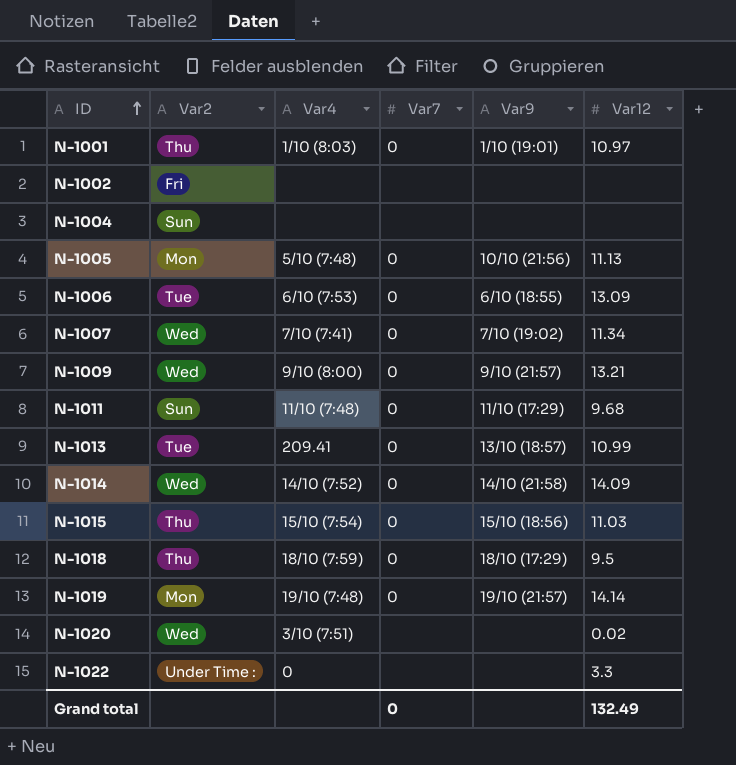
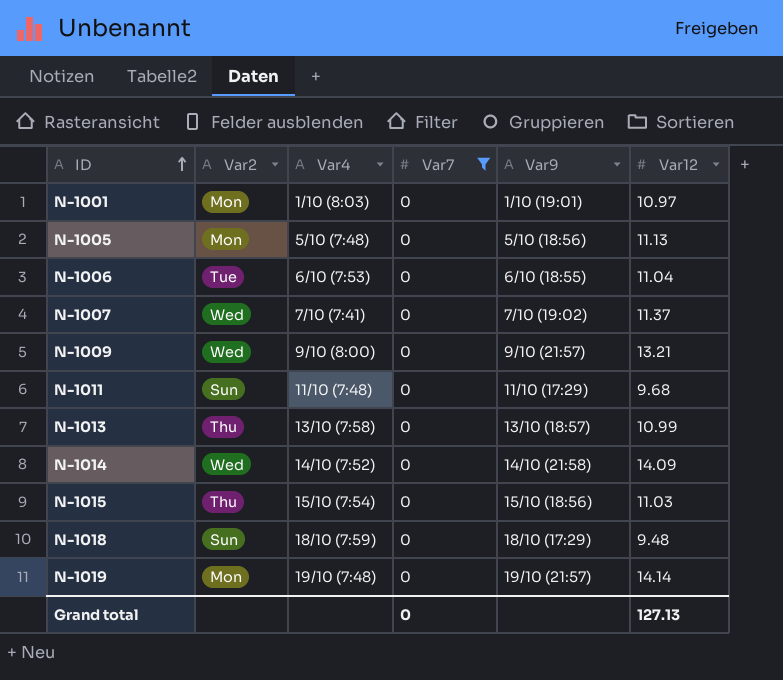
filter: none -> Var7 = 0
N-1001 | Var2: Thu -> Mon
N-1005 | Var9: 10/10 (21:56) -> 5/10 (18:56)
N-1006 | Var12: 13.09 -> 11.04
N-1007 | Var12: 11.34 -> 11.37
N-1013 | Var2: Tue -> Thu
N-1013 | Var4: 209.41 -> 13/10 (7:58)
N-1018 | Var2: Thu -> Sun
N-1018 | Var12: 9.5 -> 9.48
Grand total | Var12: 132.49 -> 127.13

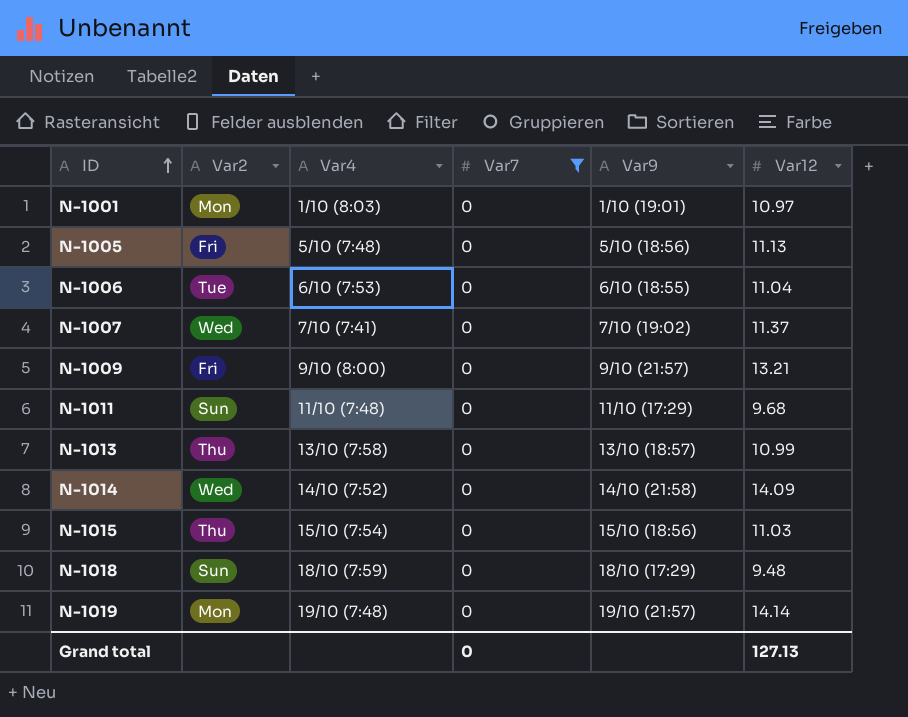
N-1005 | Var2: Mon -> Fri
N-1009 | Var2: Wed -> Fri

